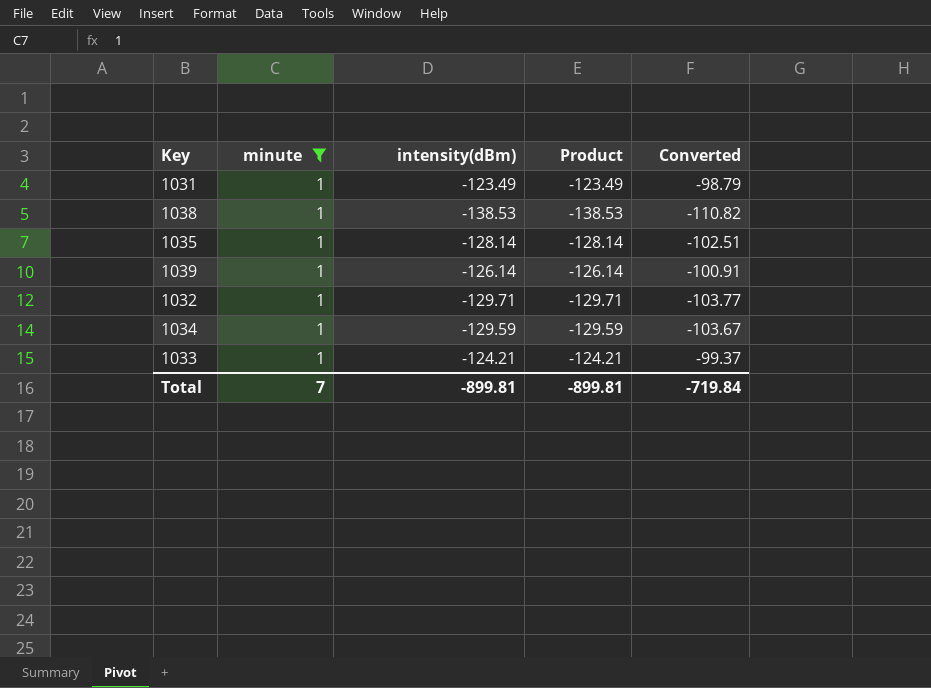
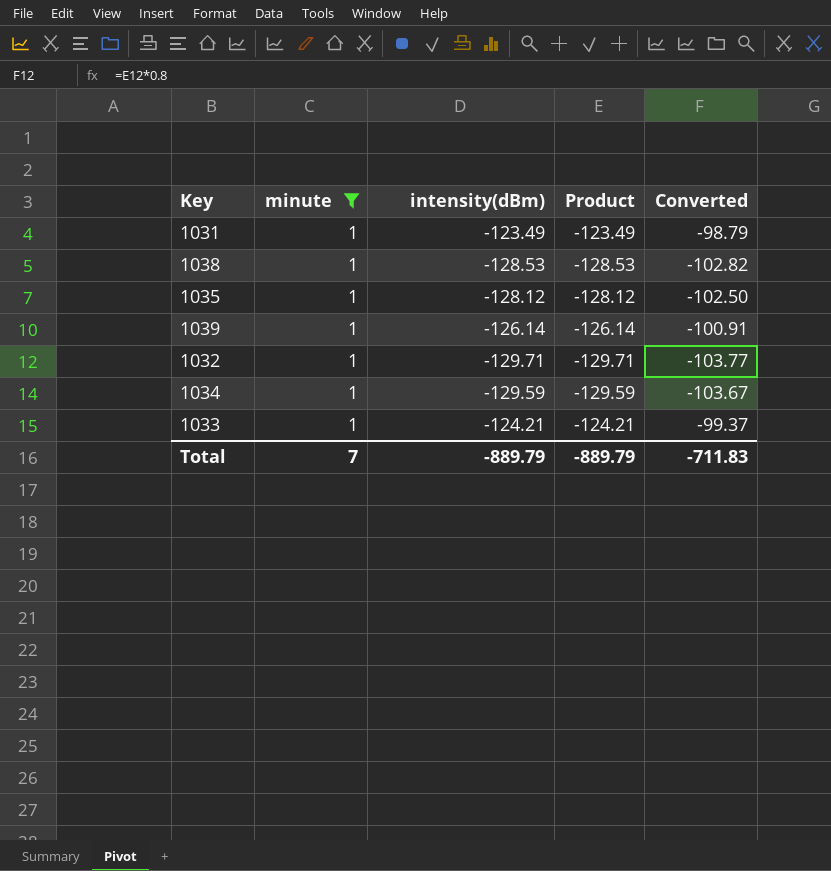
1038 | intensity(dBm): -138.53 -> -128.53
1038 | Product: -138.53 -> -128.53
1038 | Converted: -110.82 -> -102.82
1035 | intensity(dBm): -128.14 -> -128.12
1035 | Product: -128.14 -> -128.12
1035 | Converted: -102.51 -> -102.50
Total | intensity(dBm): -899.81 -> -889.79
Total | Product: -899.81 -> -889.79
Total | Converted: -719.84 -> -711.83

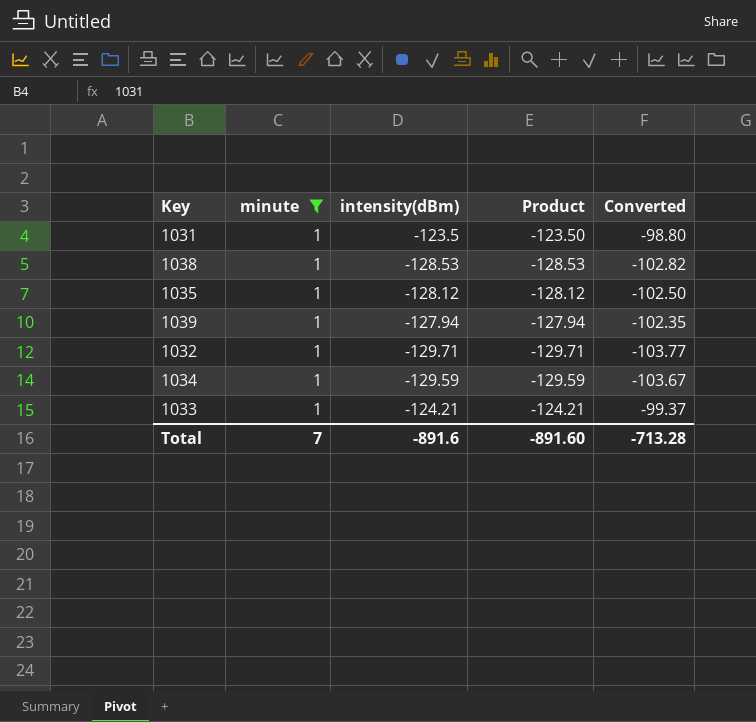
1031 | intensity(dBm): -123.49 -> -123.5
1031 | Product: -123.49 -> -123.50
1031 | Converted: -98.79 -> -98.80
1039 | intensity(dBm): -126.14 -> -127.94
1039 | Product: -126.14 -> -127.94
1039 | Converted: -100.91 -> -102.35
Total | intensity(dBm): -889.79 -> -891.6
Total | Product: -889.79 -> -891.60
Total | Converted: -711.83 -> -713.28

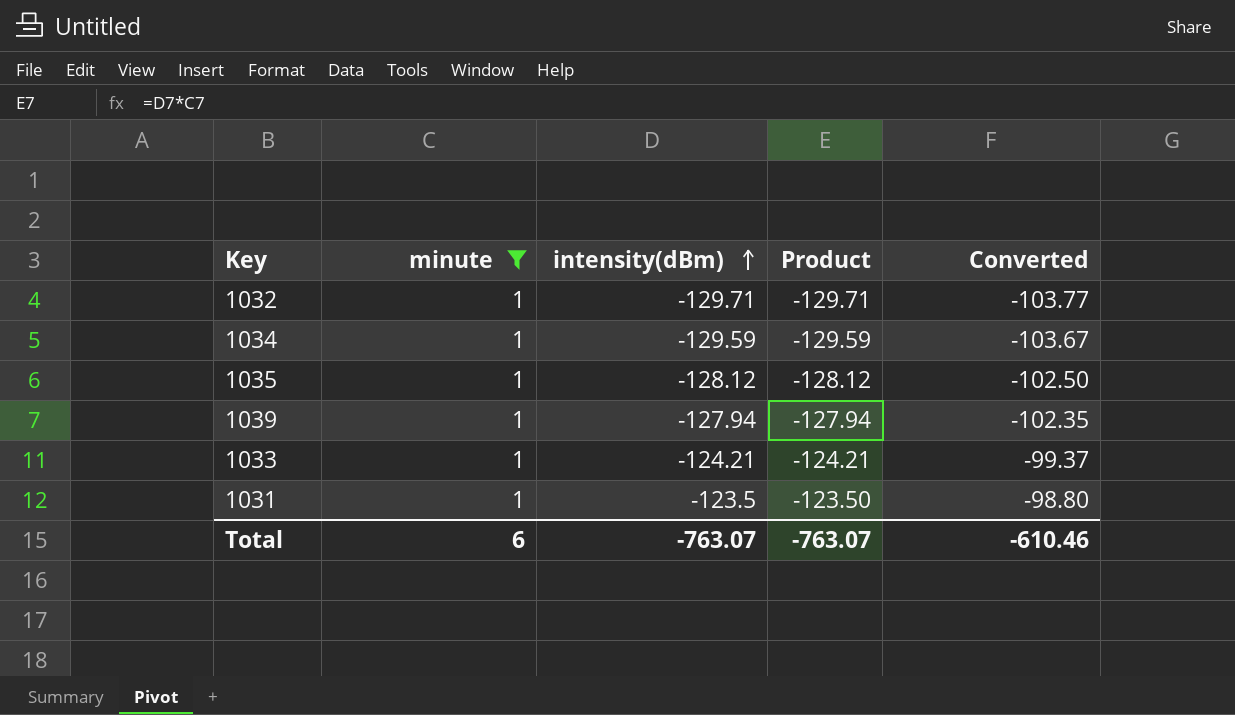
row order: none -> intensity(dBm) ascending
row 1038: 1 | -128.53 | -128.53 | -102.82 -> none
Total | minute: 7 -> 6
Total | intensity(dBm): -891.6 -> -763.07
Total | Product: -891.60 -> -763.07
Total | Converted: -713.28 -> -610.46

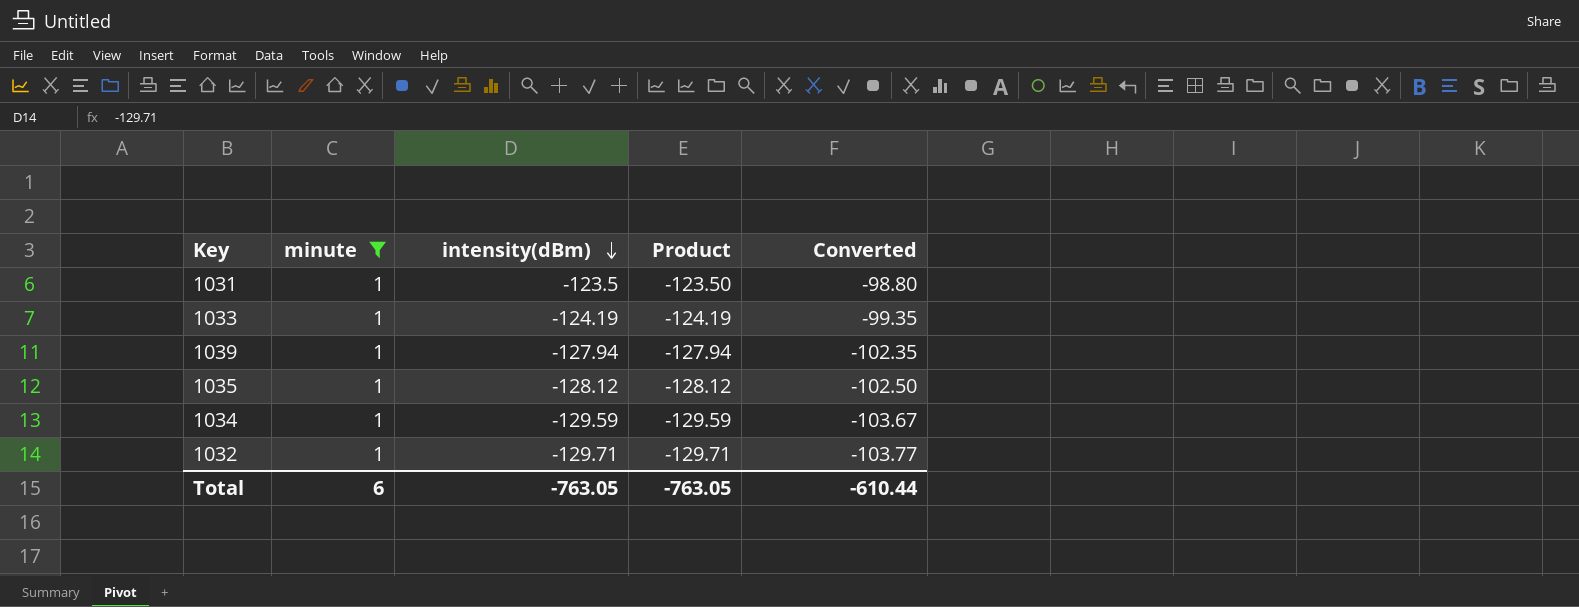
row order: intensity(dBm) ascending -> intensity(dBm) descending
1033 | intensity(dBm): -124.21 -> -124.19
1033 | Product: -124.21 -> -124.19
1033 | Converted: -99.37 -> -99.35
Total | intensity(dBm): -763.07 -> -763.05
Total | Product: -763.07 -> -763.05
Total | Converted: -610.46 -> -610.44

